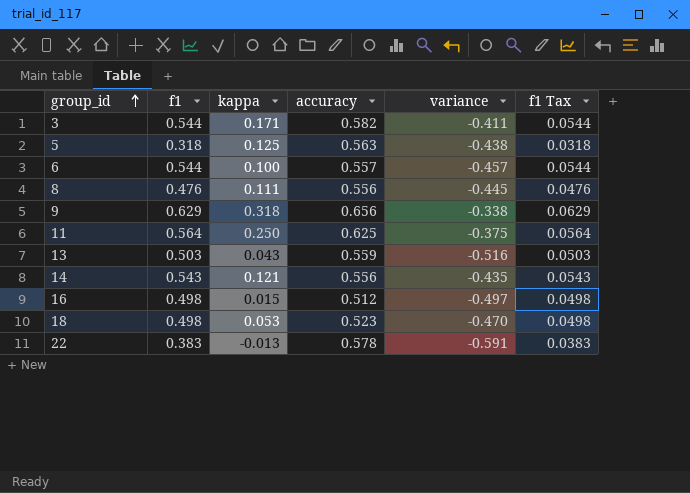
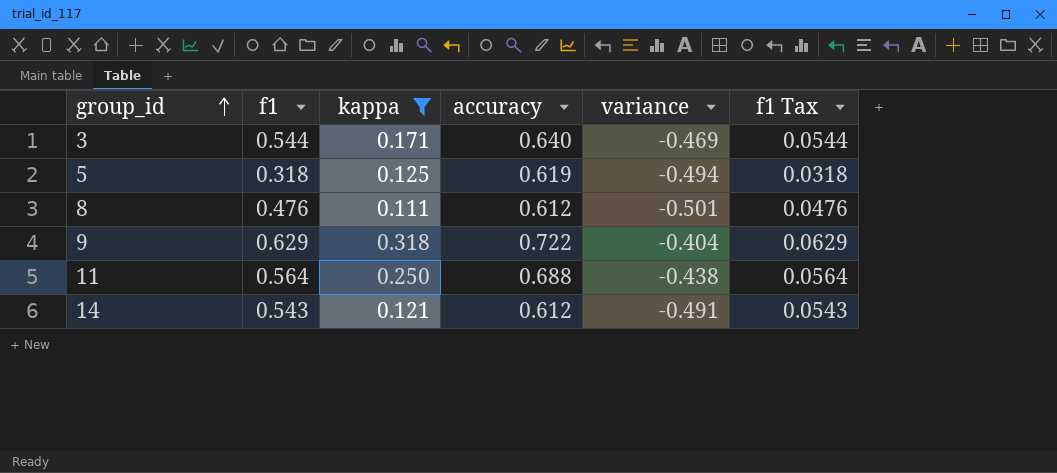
filter: none -> kappa >= 0.111
3 | accuracy: 0.582 -> 0.640
3 | variance: -0.411 -> -0.469
5 | accuracy: 0.563 -> 0.619
5 | variance: -0.438 -> -0.494
8 | accuracy: 0.556 -> 0.612
8 | variance: -0.445 -> -0.501
9 | accuracy: 0.656 -> 0.722
9 | variance: -0.338 -> -0.404
11 | accuracy: 0.625 -> 0.688
11 | variance: -0.375 -> -0.438
14 | accuracy: 0.556 -> 0.612
14 | variance: -0.435 -> -0.491

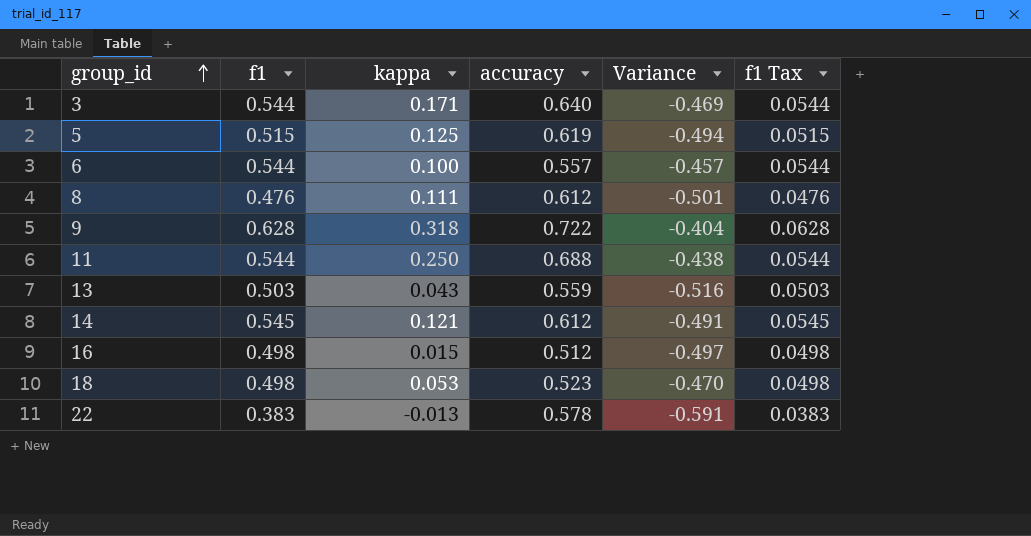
filter: kappa >= 0.111 -> none
column name: variance -> Variance
5 | f1: 0.318 -> 0.515
5 | f1 Tax: 0.0318 -> 0.0515
9 | f1: 0.629 -> 0.628
9 | f1 Tax: 0.0629 -> 0.0628
11 | f1: 0.564 -> 0.544
11 | f1 Tax: 0.0564 -> 0.0544
14 | f1: 0.543 -> 0.545
14 | f1 Tax: 0.0543 -> 0.0545

